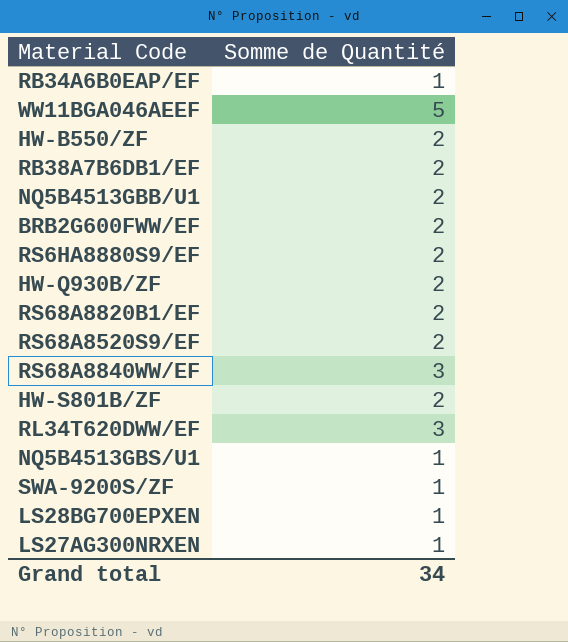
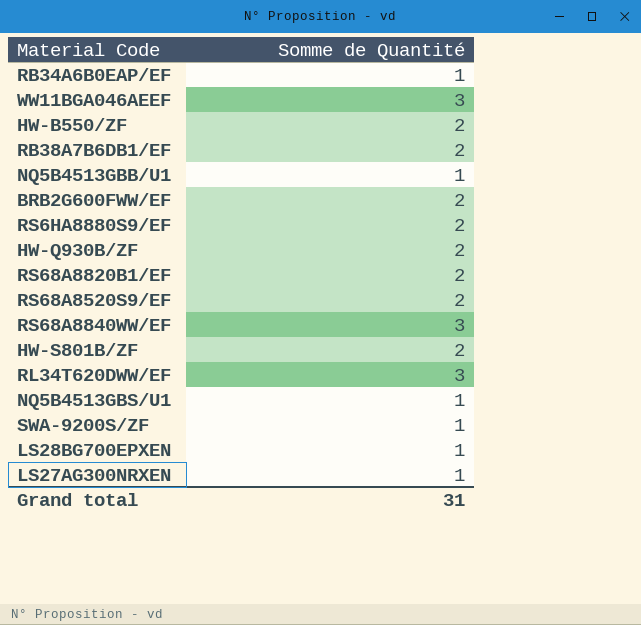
WW11BGA046AEEF | Somme de Quantité: 5 -> 3
NQ5B4513GBB/U1 | Somme de Quantité: 2 -> 1
Grand total | Somme de Quantité: 34 -> 31

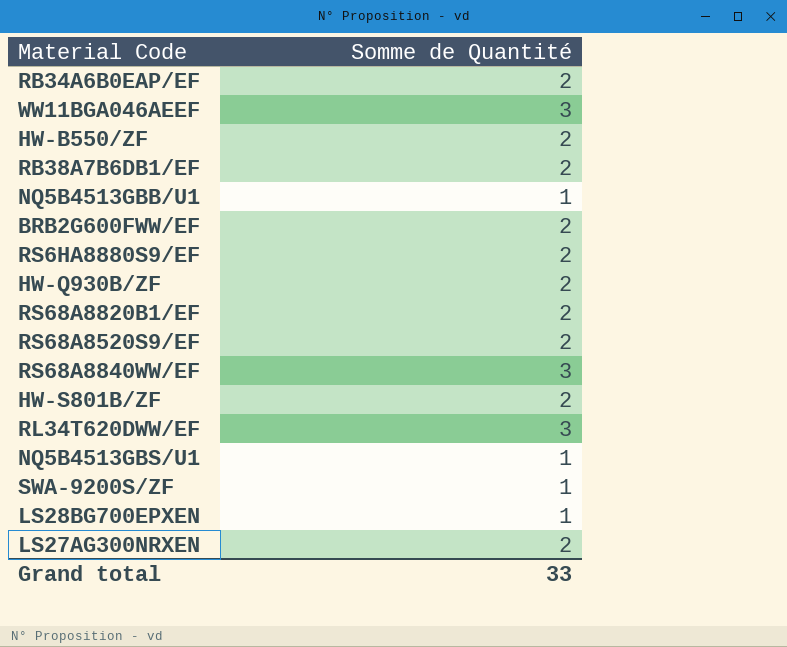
RB34A6B0EAP/EF | Somme de Quantité: 1 -> 2
LS27AG300NRXEN | Somme de Quantité: 1 -> 2
Grand total | Somme de Quantité: 31 -> 33

